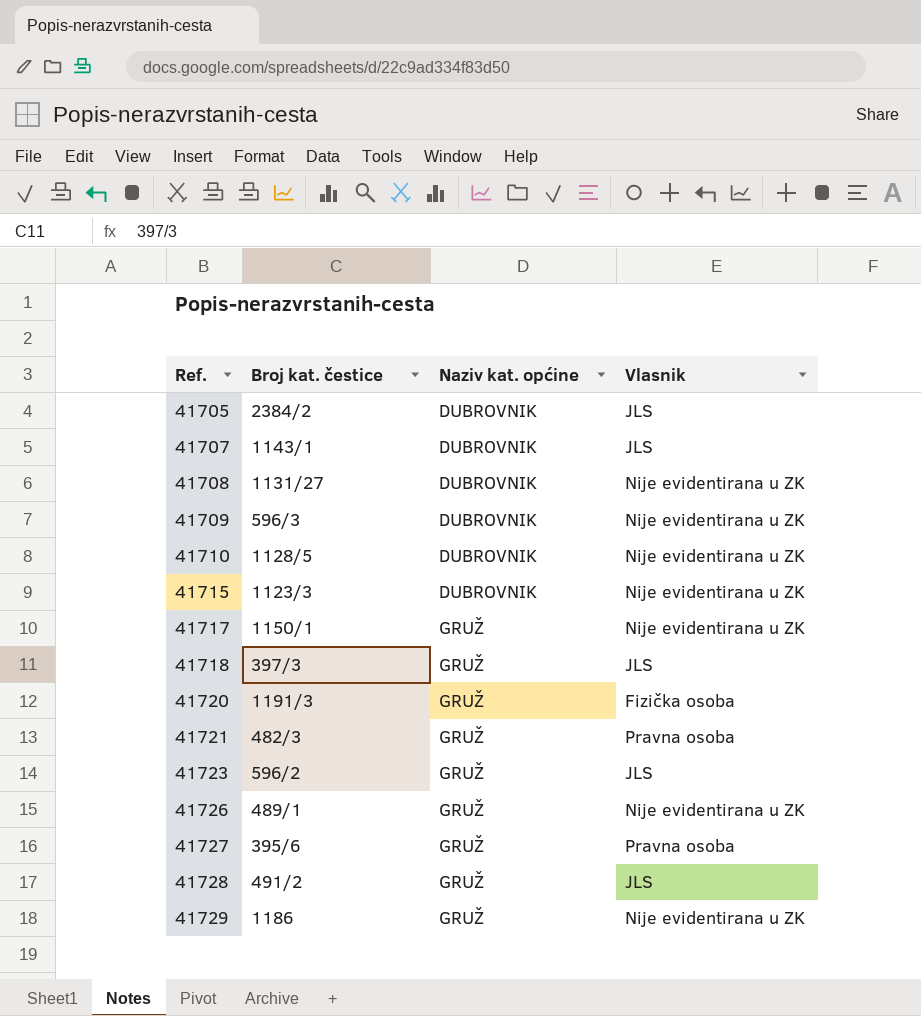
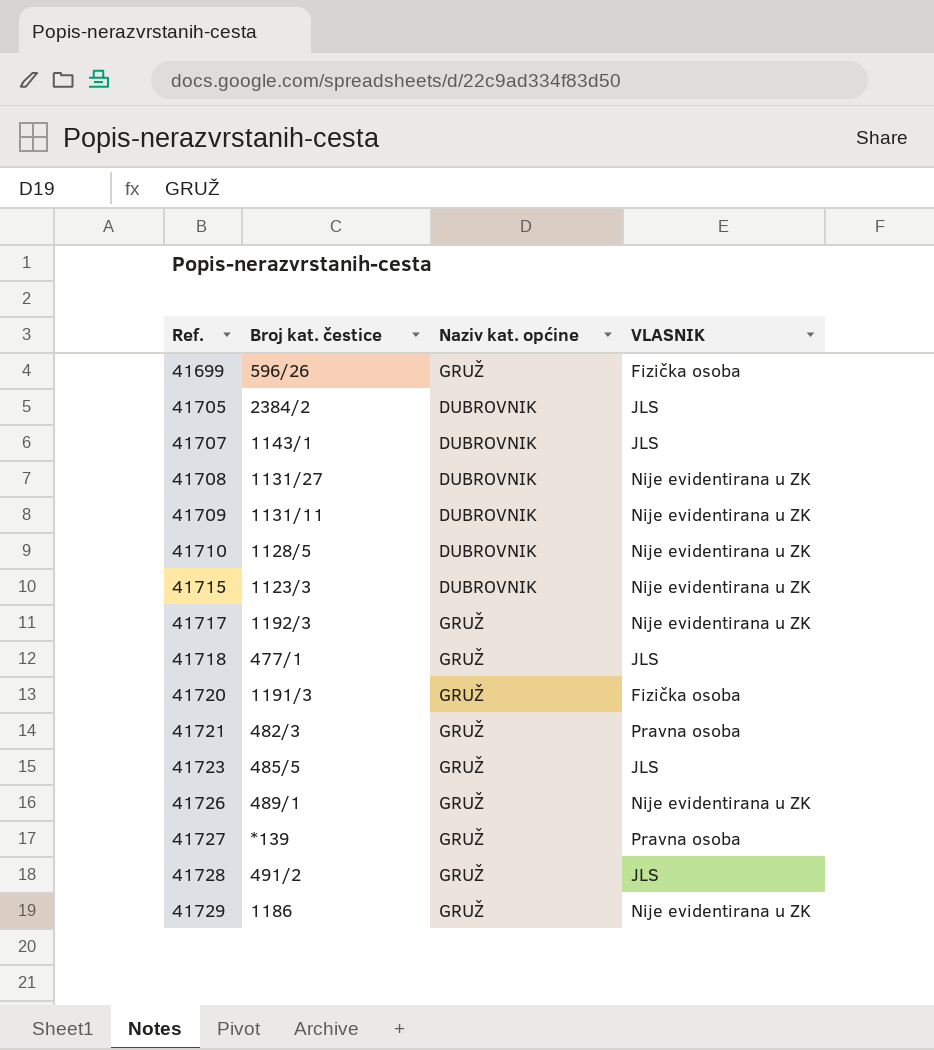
column name: Vlasnik -> VLASNIK
row 41699: none -> 596/26 | GRUŽ | Fizička osoba
41709 | Broj kat. čestice: 596/3 -> 1131/11
41717 | Broj kat. čestice: 1150/1 -> 1192/3
41718 | Broj kat. čestice: 397/3 -> 477/1
41723 | Broj kat. čestice: 596/2 -> 485/5
41727 | Broj kat. čestice: 395/6 -> *139

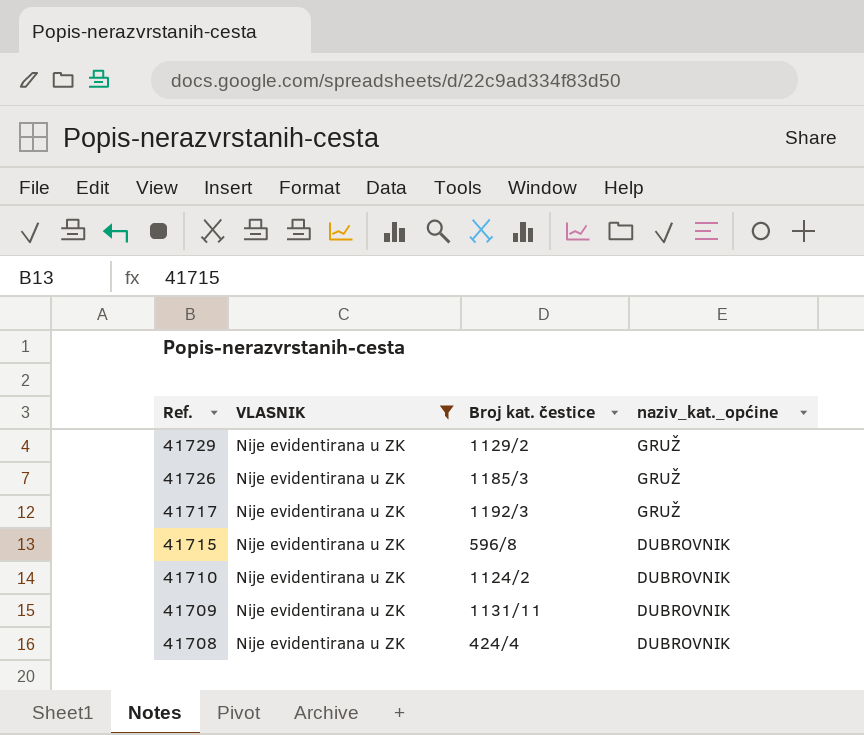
filter: none -> VLASNIK = Nije evidentirana u ZK
row order: Ref. ascending -> Ref. descending
column VLASNIK | position: 4 -> 2
column name: Naziv kat. općine -> naziv_kat._općine
41729 | Broj kat. čestice: 1186 -> 1129/2
41726 | Broj kat. čestice: 489/1 -> 1185/3
41715 | Broj kat. čestice: 1123/3 -> 596/8
41710 | Broj kat. čestice: 1128/5 -> 1124/2
41708 | Broj kat. čestice: 1131/27 -> 424/4

